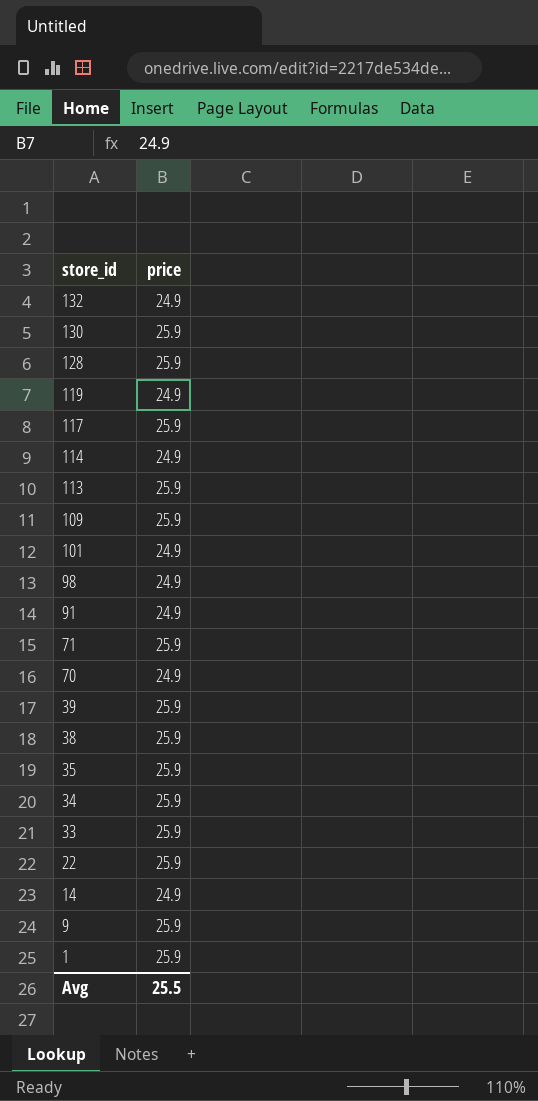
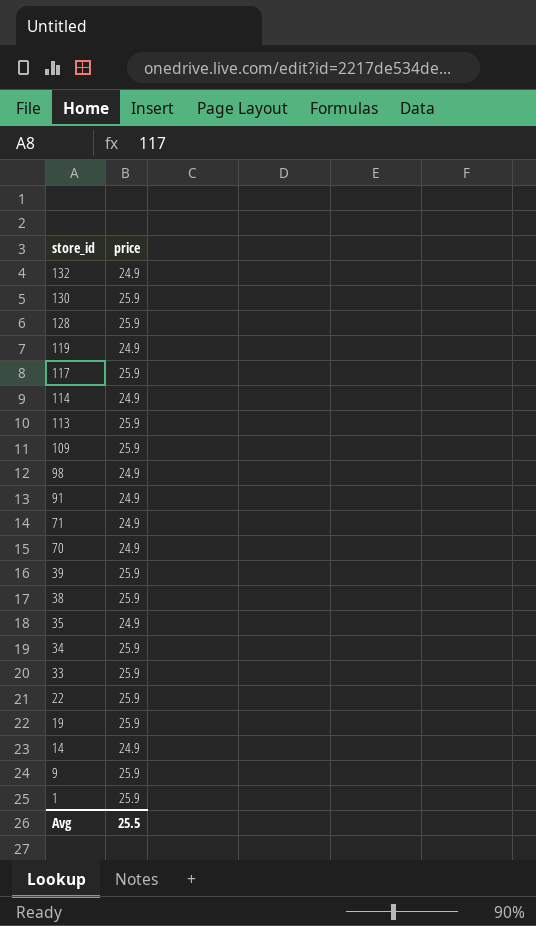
row 101: 24.9 -> none
71 | price: 25.9 -> 24.9
35 | price: 25.9 -> 24.9
row 19: none -> 25.9

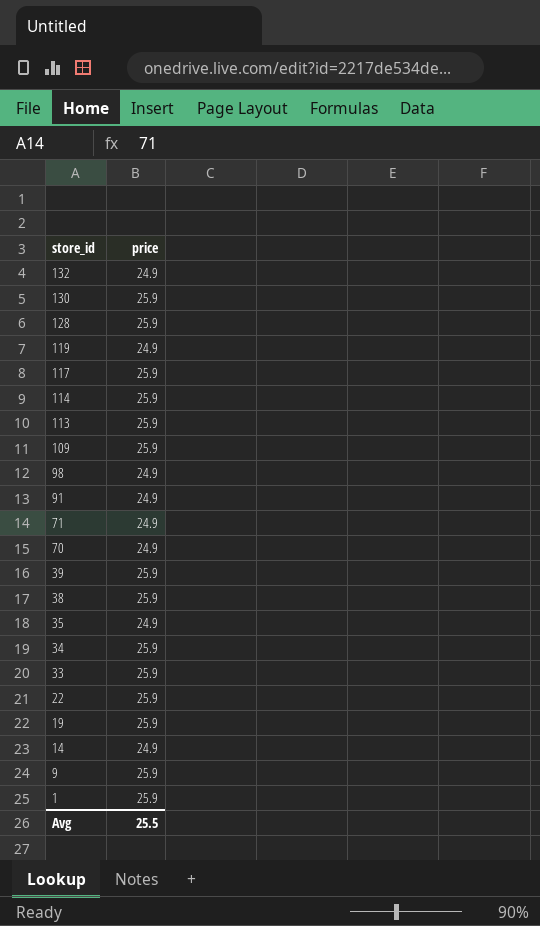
114 | price: 24.9 -> 25.9

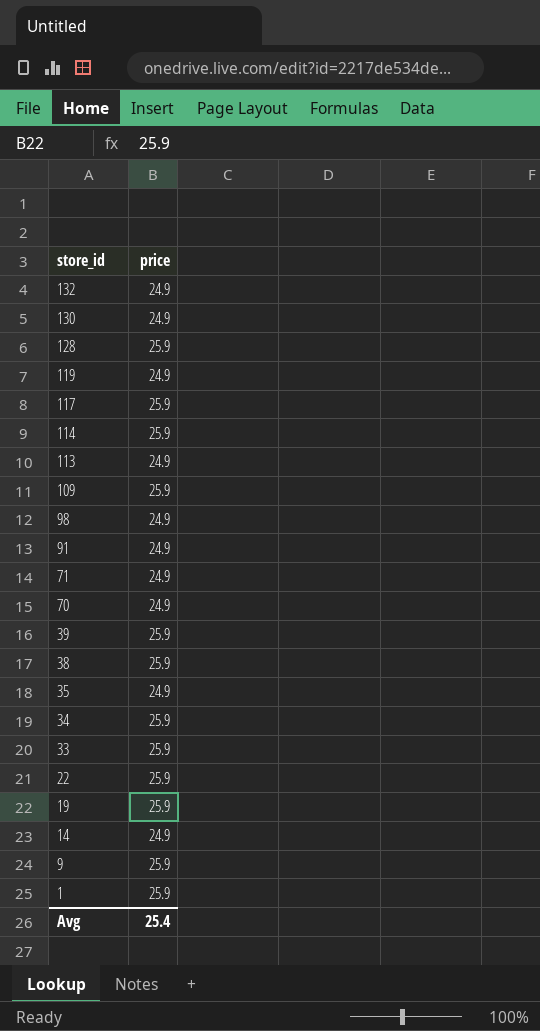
130 | price: 25.9 -> 24.9
113 | price: 25.9 -> 24.9
Avg | price: 25.5 -> 25.4

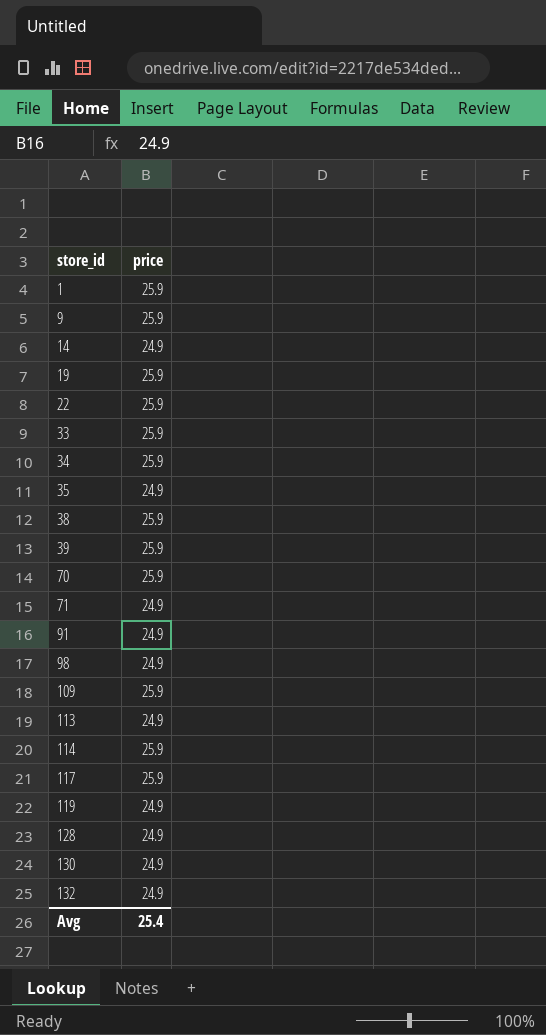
row order: store_id descending -> store_id ascending
70 | price: 24.9 -> 25.9
128 | price: 25.9 -> 24.9

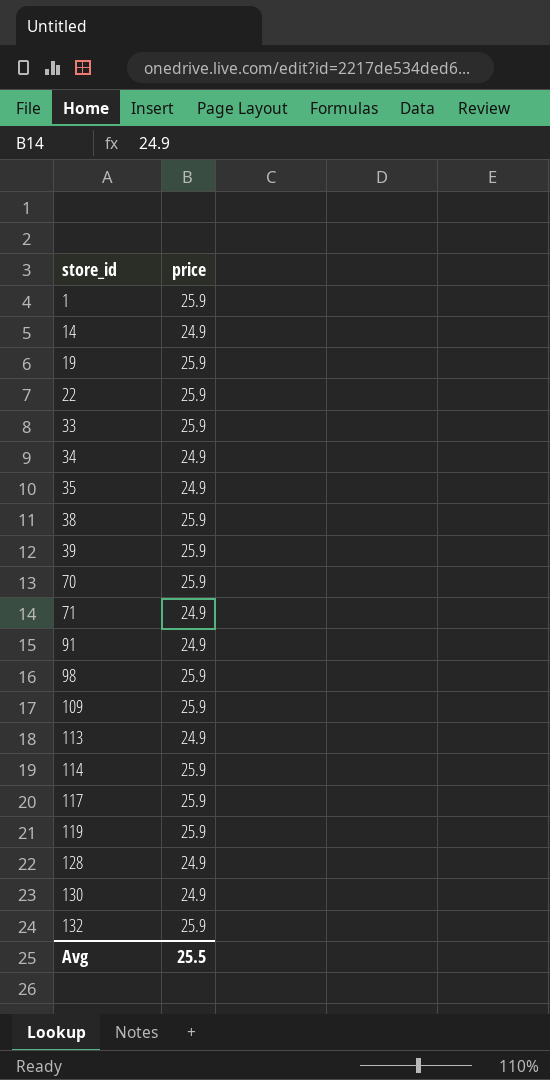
row 9: 25.9 -> none
34 | price: 25.9 -> 24.9
98 | price: 24.9 -> 25.9
119 | price: 24.9 -> 25.9
132 | price: 24.9 -> 25.9
Avg | price: 25.4 -> 25.5

